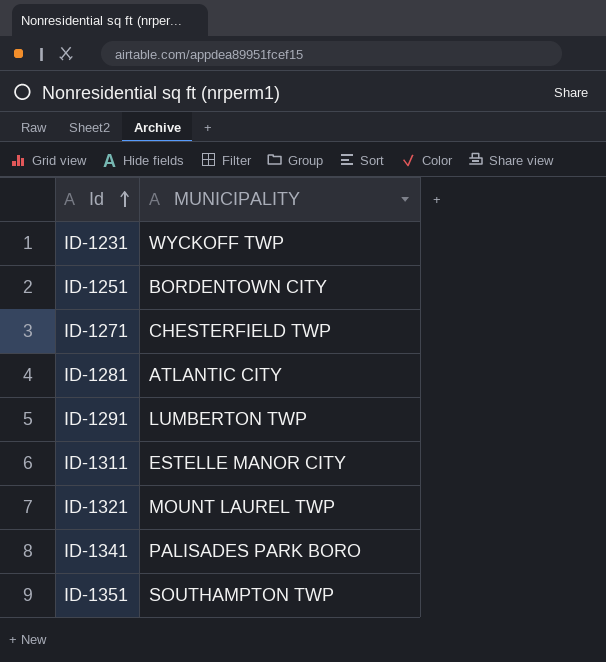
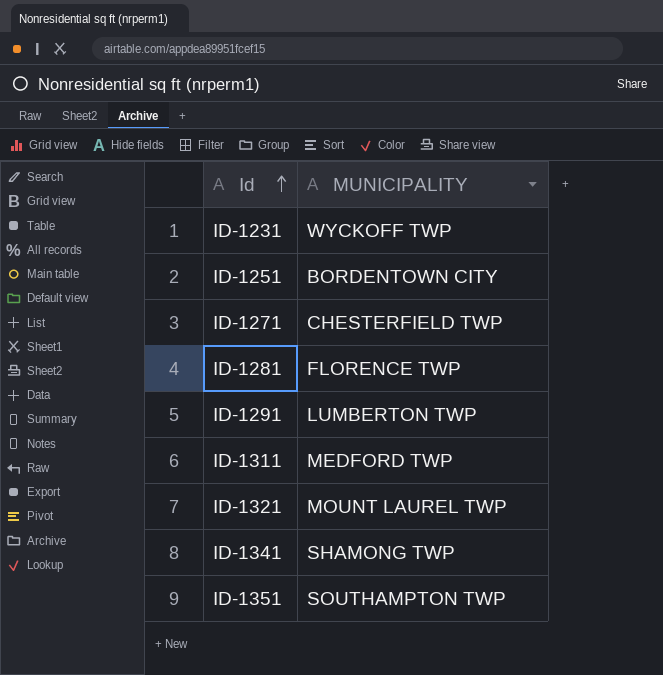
ID-1281 | MUNICIPALITY: ATLANTIC CITY -> FLORENCE TWP
ID-1311 | MUNICIPALITY: ESTELLE MANOR CITY -> MEDFORD TWP
ID-1341 | MUNICIPALITY: PALISADES PARK BORO -> SHAMONG TWP

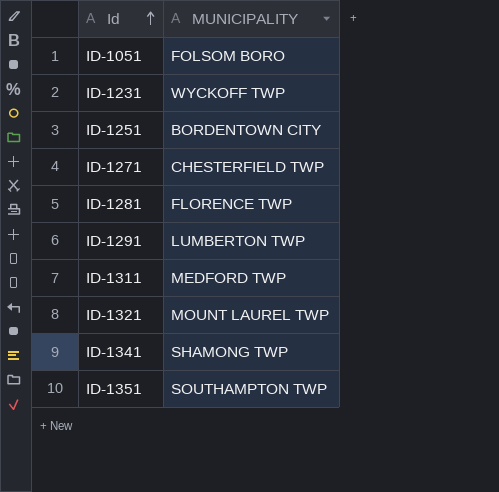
row ID-1051: none -> FOLSOM BORO

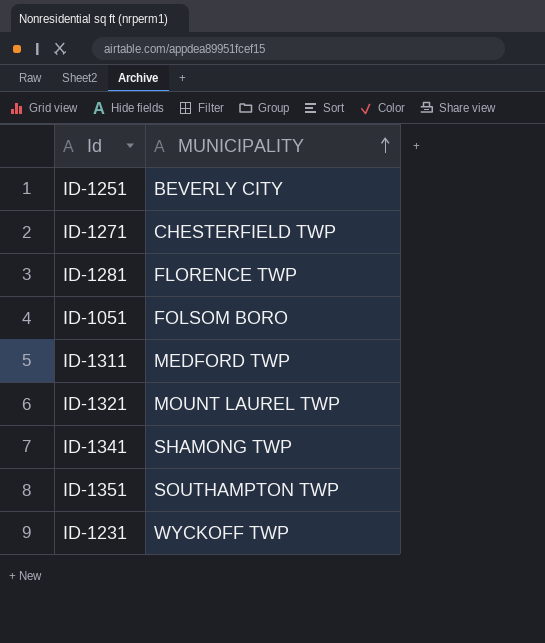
row order: Id ascending -> MUNICIPALITY ascending
row ID-1291: LUMBERTON TWP -> none
ID-1251 | MUNICIPALITY: BORDENTOWN CITY -> BEVERLY CITY

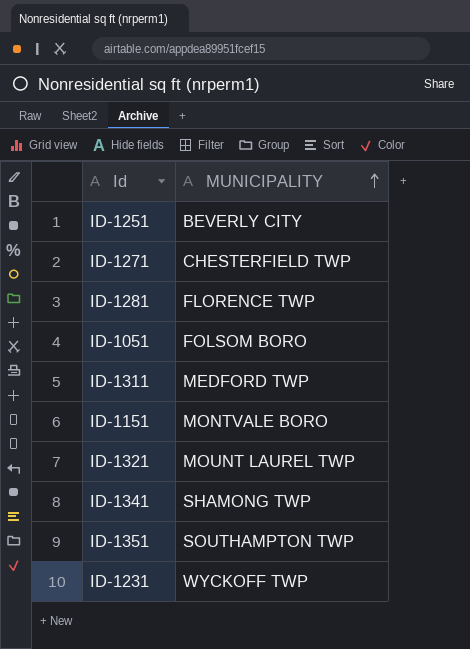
row ID-1151: none -> MONTVALE BORO

